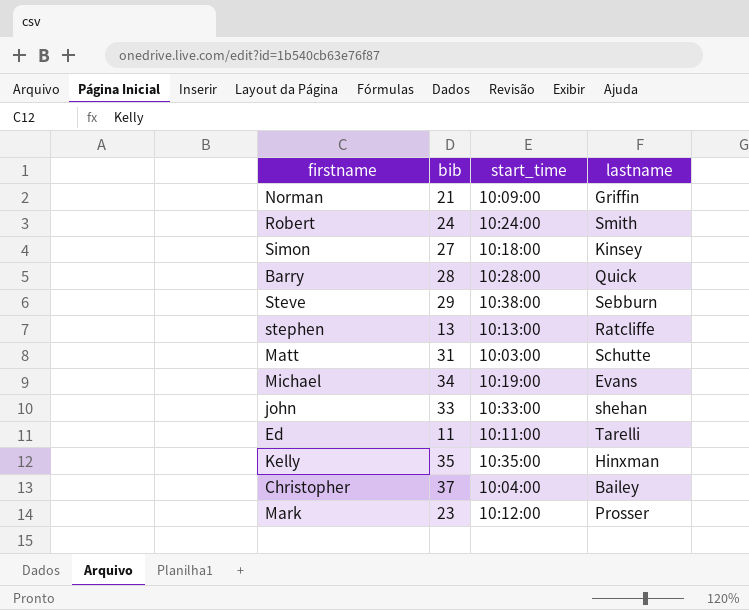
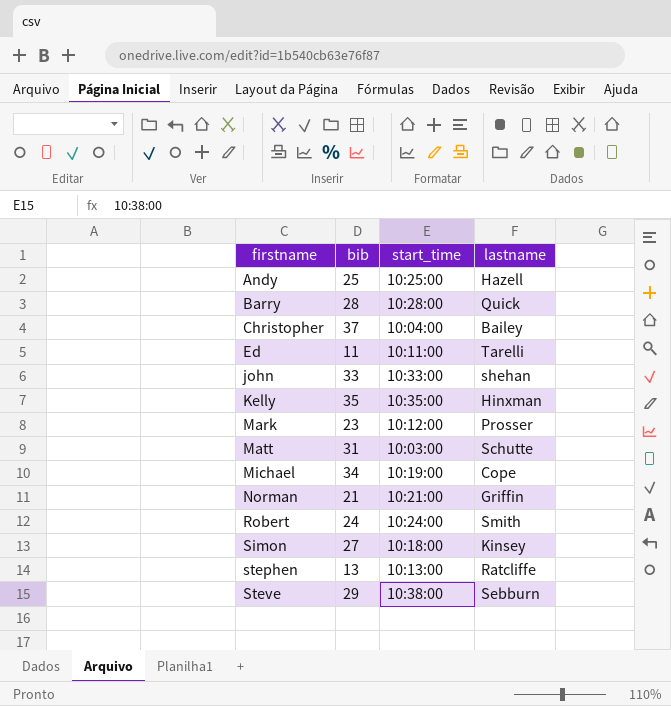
row order: none -> firstname ascending
row Andy: none -> 25 | 10:25:00 | Hazell
Michael | lastname: Evans -> Cope
Norman | start_time: 10:09:00 -> 10:21:00

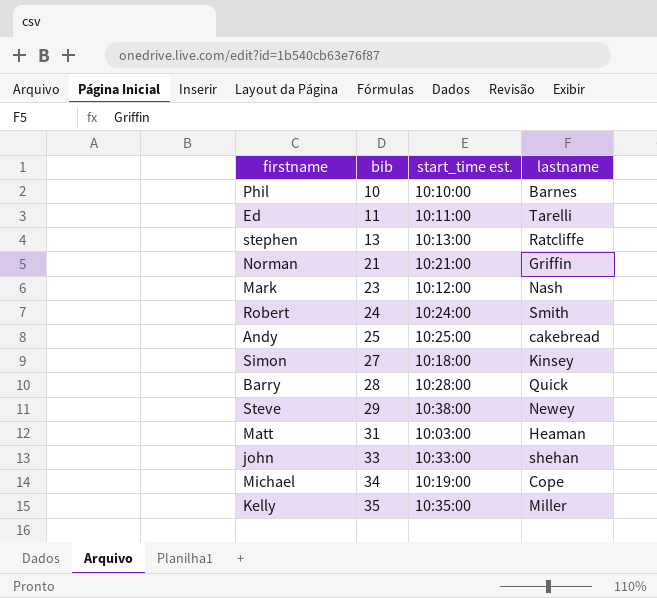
row order: firstname ascending -> bib ascending
column name: start_time -> start_time est.
row Christopher: 37 | 10:04:00 | Bailey -> none
row Phil: none -> 10 | 10:10:00 | Barnes
Mark | lastname: Prosser -> Nash
Andy | lastname: Hazell -> cakebread
Steve | lastname: Sebburn -> Newey
Matt | lastname: Schutte -> Heaman
Kelly | lastname: Hinxman -> Miller

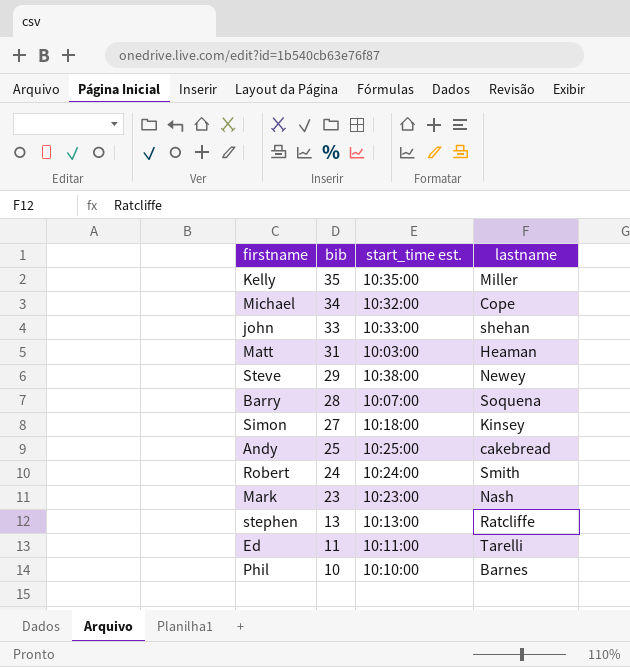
row order: bib ascending -> bib descending
row Norman: 21 | 10:21:00 | Griffin -> none
Michael | start_time est.: 10:19:00 -> 10:32:00
Barry | start_time est.: 10:28:00 -> 10:07:00
Barry | lastname: Quick -> Soquena
Mark | start_time est.: 10:12:00 -> 10:23:00

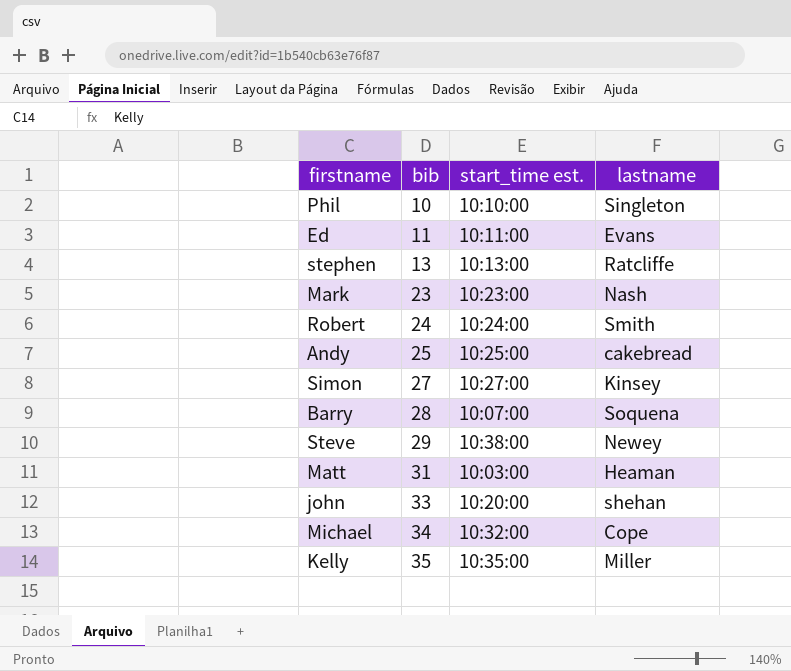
row order: bib descending -> bib ascending
Phil | lastname: Barnes -> Singleton
Ed | lastname: Tarelli -> Evans
Simon | start_time est.: 10:18:00 -> 10:27:00
john | start_time est.: 10:33:00 -> 10:20:00

